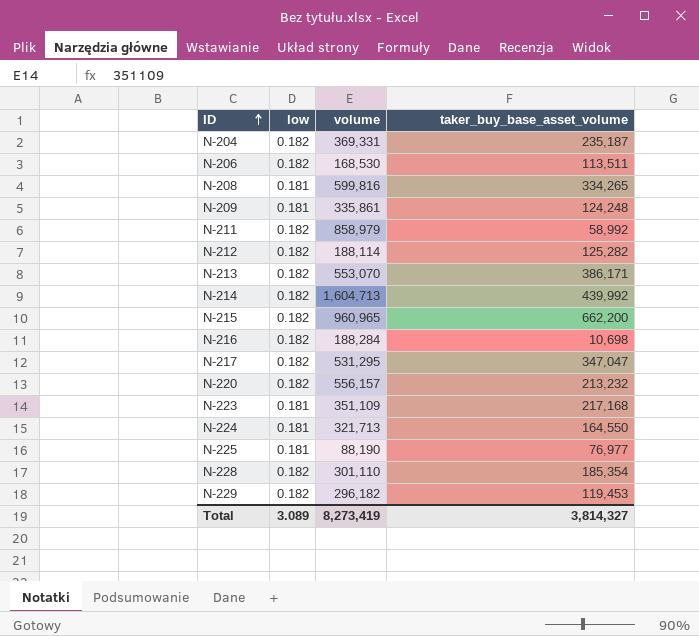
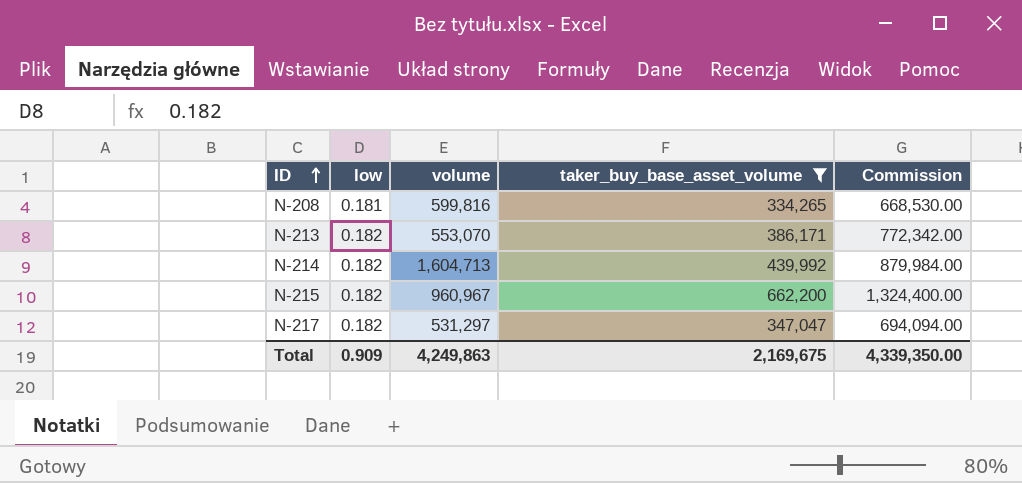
filter: none -> taker_buy_base_asset_volume >= 334,265
column Commission | formula: none -> [taker_buy_base_asset_volume] * 2
N-215 | volume: 960,965 -> 960,967
N-217 | volume: 531,295 -> 531,297
Total | low: 3.089 -> 0.909
Total | volume: 8,273,419 -> 4,249,863
Total | taker_buy_base_asset_volume: 3,814,327 -> 2,169,675

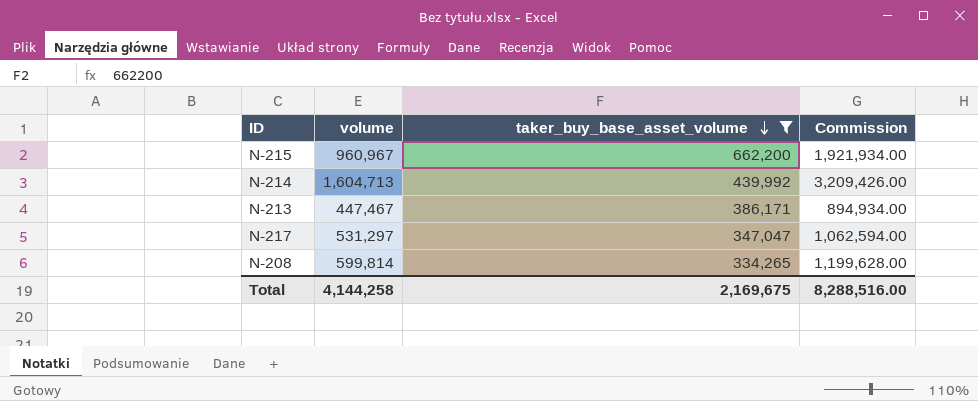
row order: ID ascending -> taker_buy_base_asset_volume descending
column low | position: 2 -> none
column Commission | formula: [taker_buy_base_asset_volume] * 2 -> [volume] * 2
N-213 | volume: 553,070 -> 447,467
N-208 | volume: 599,816 -> 599,814
Total | volume: 4,249,863 -> 4,144,258
Total | Commission: 4,339,350.00 -> 8,288,516.00

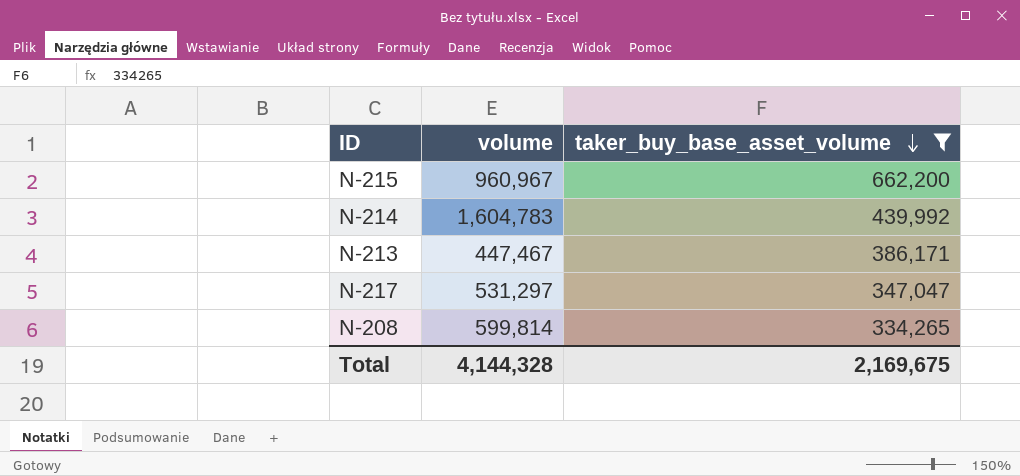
column Commission | formula: [volume] * 2 -> none
N-214 | volume: 1,604,713 -> 1,604,783
Total | volume: 4,144,258 -> 4,144,328

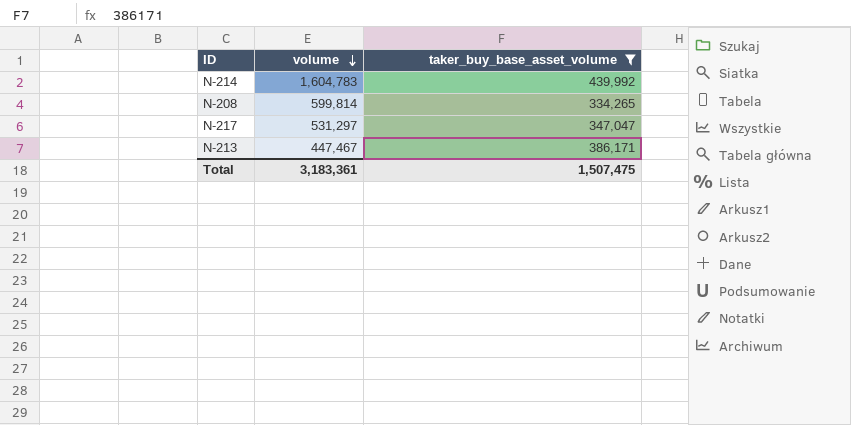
row order: taker_buy_base_asset_volume descending -> volume descending
row N-215: 960,967 | 662,200 -> none
Total | volume: 4,144,328 -> 3,183,361
Total | taker_buy_base_asset_volume: 2,169,675 -> 1,507,475

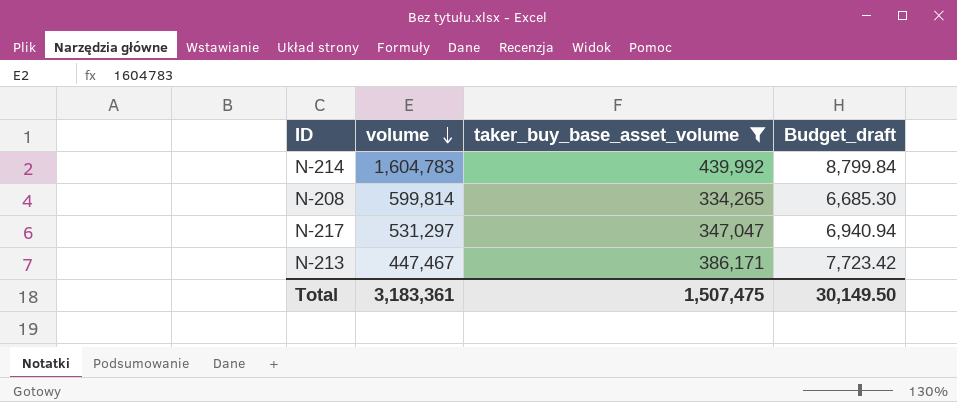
column Budget_draft | formula: none -> [taker_buy_base_asset_volume] * 0.02

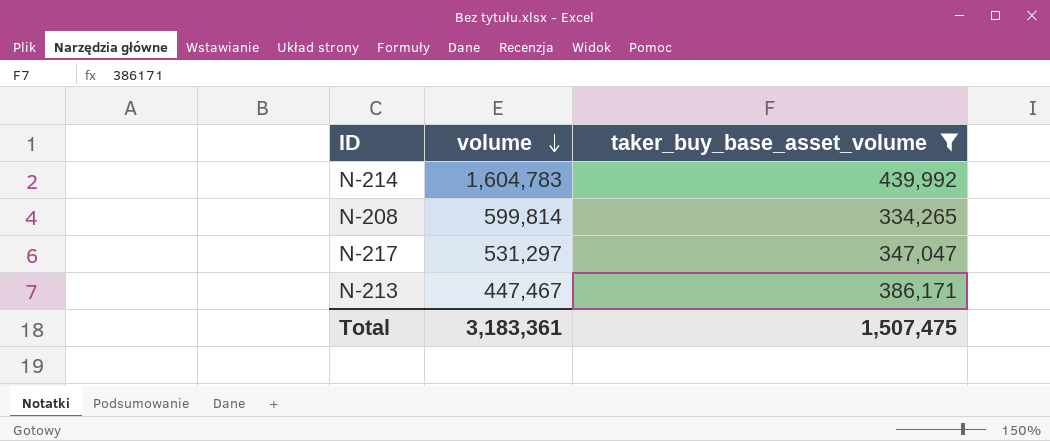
column Budget_draft | formula: [taker_buy_base_asset_volume] * 0.02 -> none

